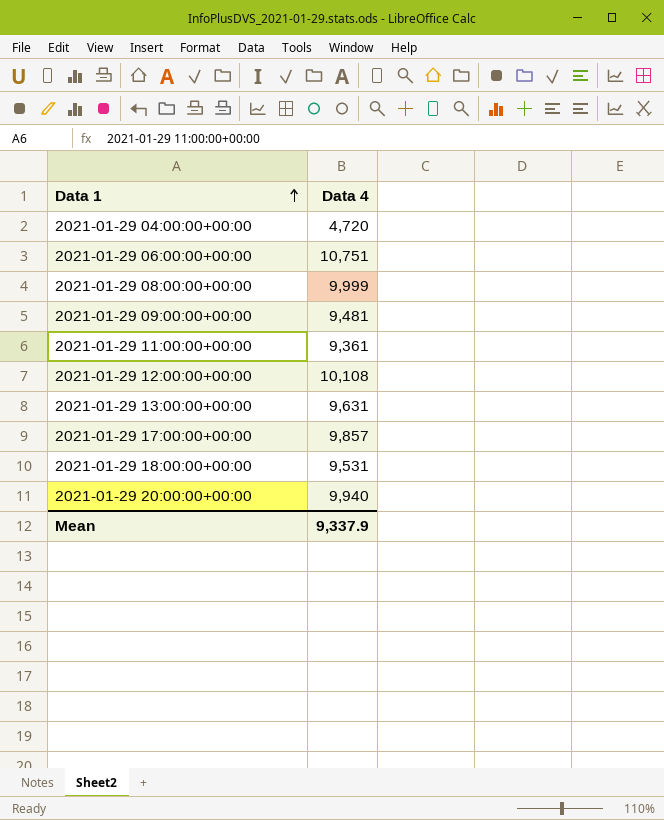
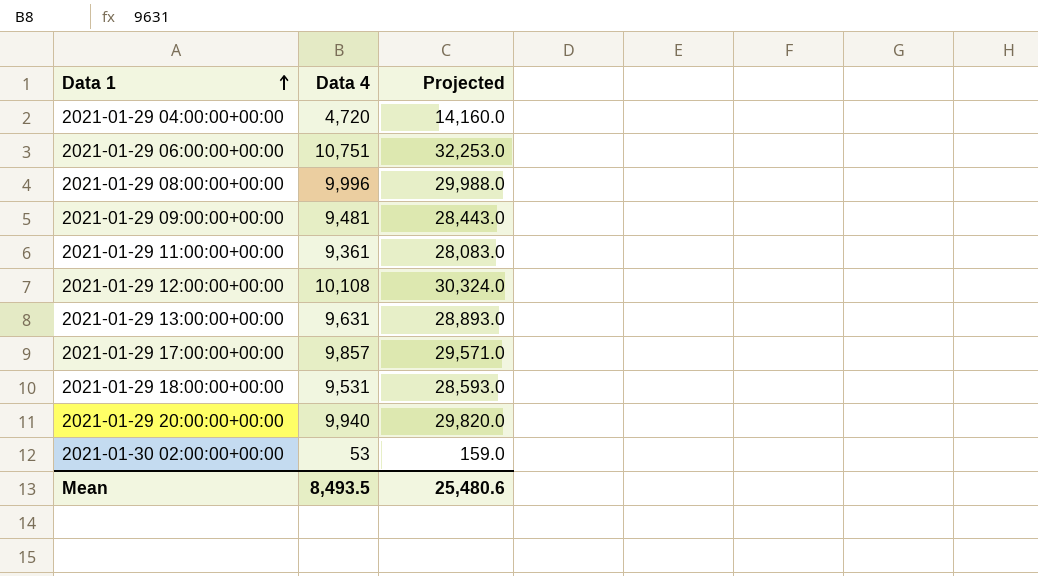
column Projected | formula: none -> [Data 4] * 3
2021-01-29 08:00:00+00:00 | Data 4: 9,999 -> 9,996
row 2021-01-30 02:00:00+00:00: none -> 53 | 159.0
Mean | Data 4: 9,337.9 -> 8,493.5

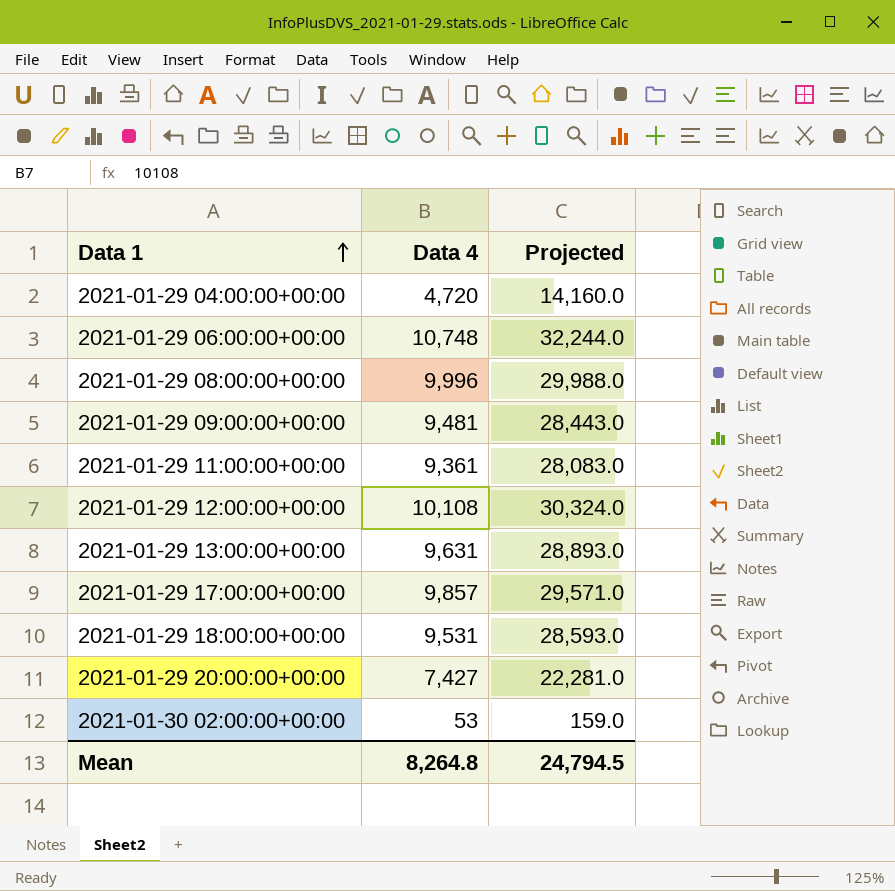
2021-01-29 06:00:00+00:00 | Data 4: 10,751 -> 10,748
2021-01-29 06:00:00+00:00 | Projected: 32,253.0 -> 32,244.0
2021-01-29 20:00:00+00:00 | Data 4: 9,940 -> 7,427
2021-01-29 20:00:00+00:00 | Projected: 29,820.0 -> 22,281.0
Mean | Data 4: 8,493.5 -> 8,264.8
Mean | Projected: 25,480.6 -> 24,794.5

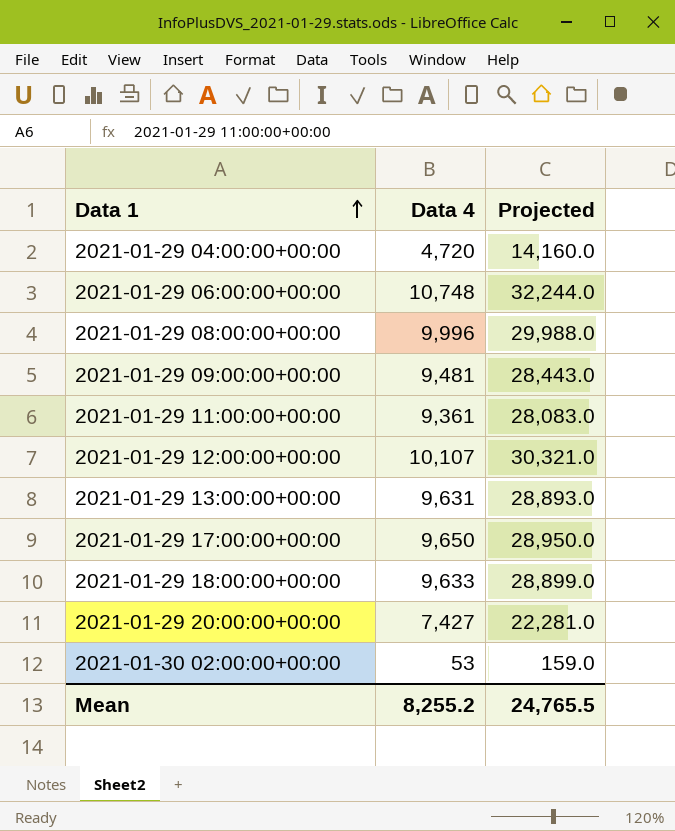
2021-01-29 12:00:00+00:00 | Data 4: 10,108 -> 10,107
2021-01-29 12:00:00+00:00 | Projected: 30,324.0 -> 30,321.0
2021-01-29 17:00:00+00:00 | Data 4: 9,857 -> 9,650
2021-01-29 17:00:00+00:00 | Projected: 29,571.0 -> 28,950.0
2021-01-29 18:00:00+00:00 | Data 4: 9,531 -> 9,633
2021-01-29 18:00:00+00:00 | Projected: 28,593.0 -> 28,899.0
Mean | Data 4: 8,264.8 -> 8,255.2
Mean | Projected: 24,794.5 -> 24,765.5

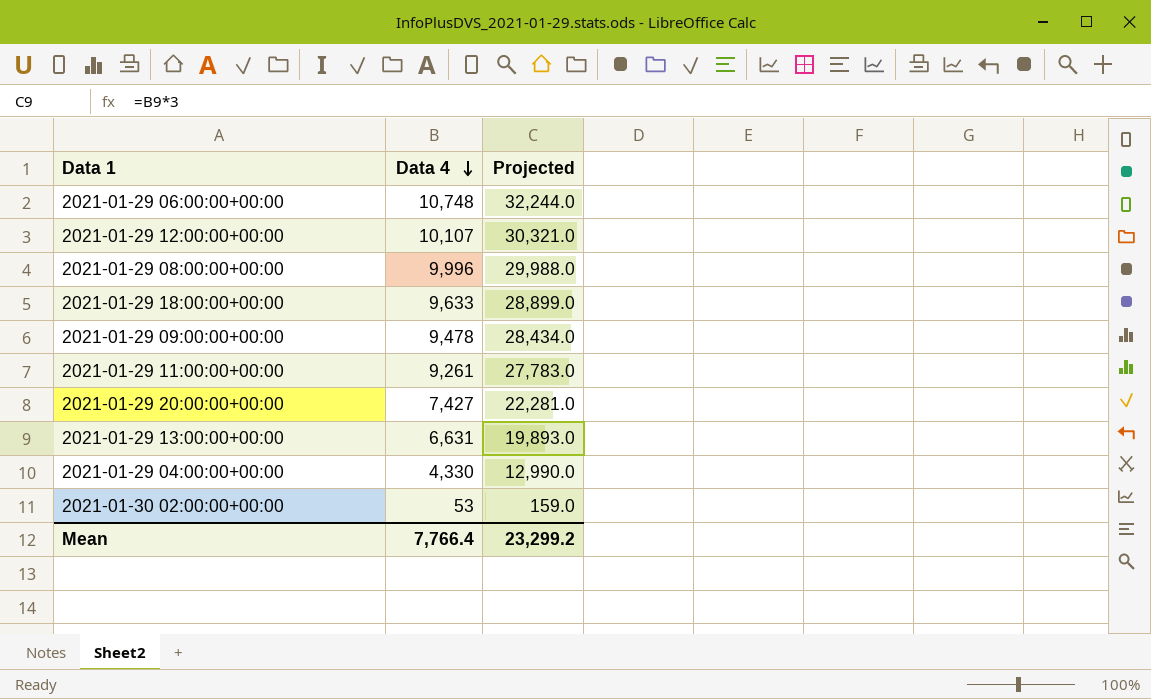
row order: Data 1 ascending -> Data 4 descending
row 2021-01-29 17:00:00+00:00: 9,650 | 28,950.0 -> none
2021-01-29 09:00:00+00:00 | Data 4: 9,481 -> 9,478
2021-01-29 09:00:00+00:00 | Projected: 28,443.0 -> 28,434.0
2021-01-29 11:00:00+00:00 | Data 4: 9,361 -> 9,261
2021-01-29 11:00:00+00:00 | Projected: 28,083.0 -> 27,783.0
2021-01-29 13:00:00+00:00 | Data 4: 9,631 -> 6,631
2021-01-29 13:00:00+00:00 | Projected: 28,893.0 -> 19,893.0
2021-01-29 04:00:00+00:00 | Data 4: 4,720 -> 4,330
2021-01-29 04:00:00+00:00 | Projected: 14,160.0 -> 12,990.0
Mean | Data 4: 8,255.2 -> 7,766.4
Mean | Projected: 24,765.5 -> 23,299.2

